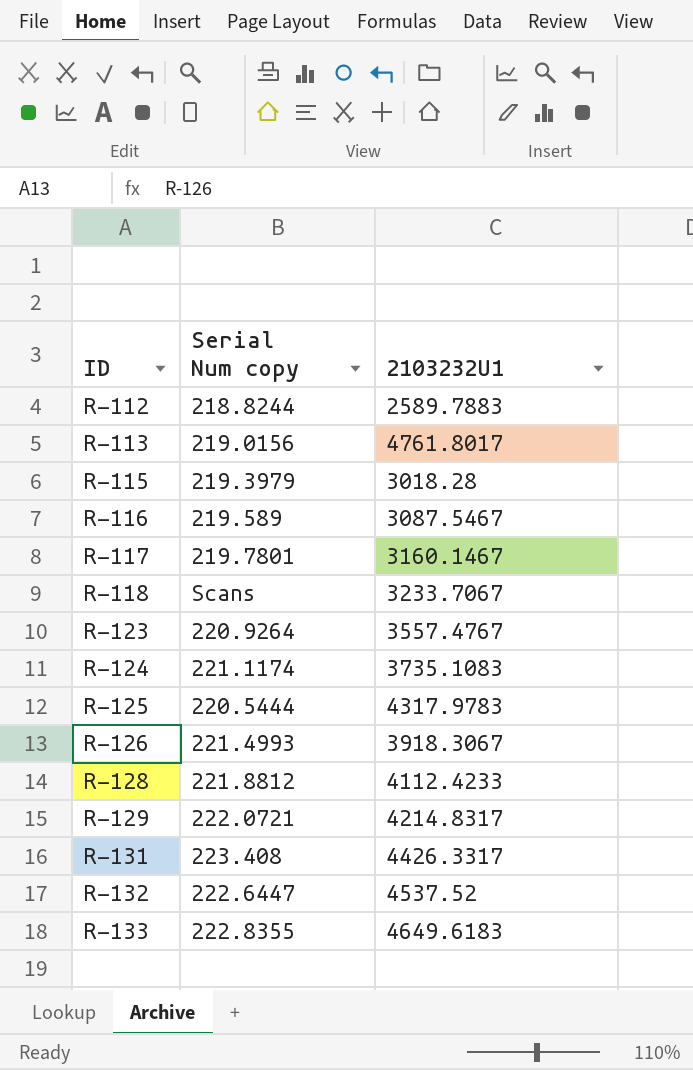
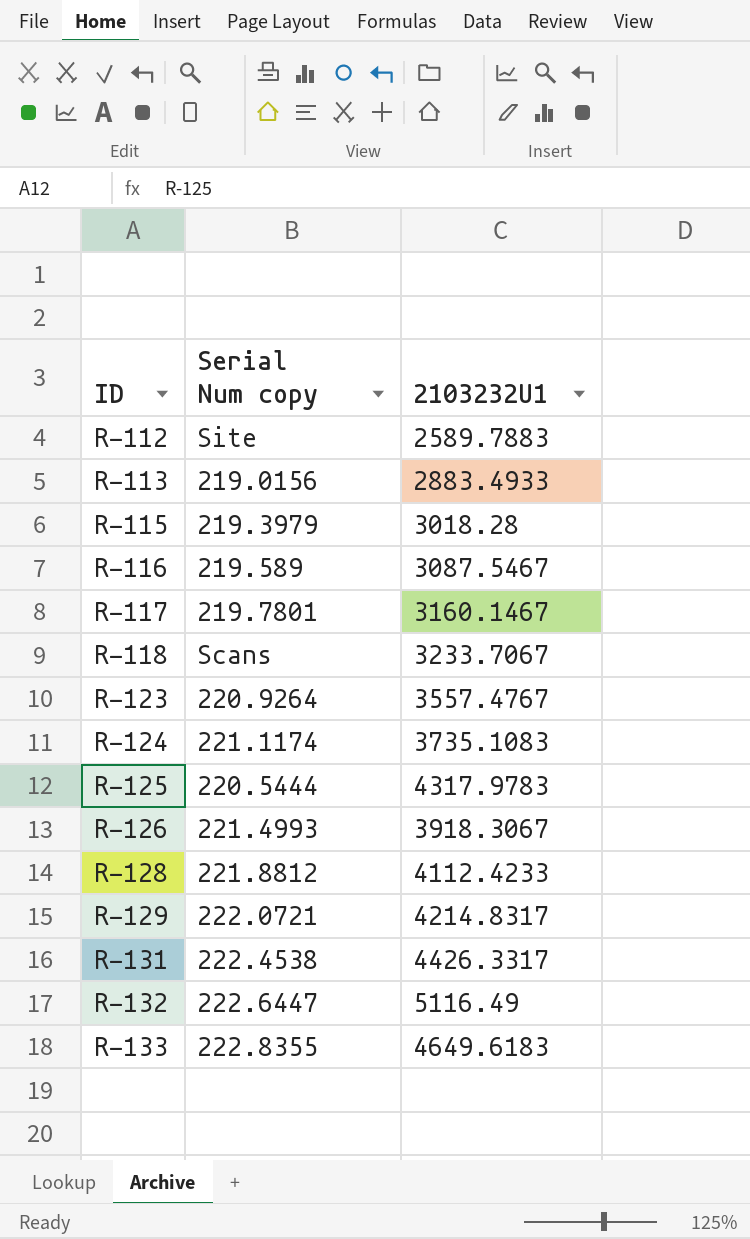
R-112 | Serial Num copy: 218.8244 -> Site
R-113 | 2103232U1: 4761.8017 -> 2883.4933
R-131 | Serial Num copy: 223.408 -> 222.4538
R-132 | 2103232U1: 4537.52 -> 5116.49

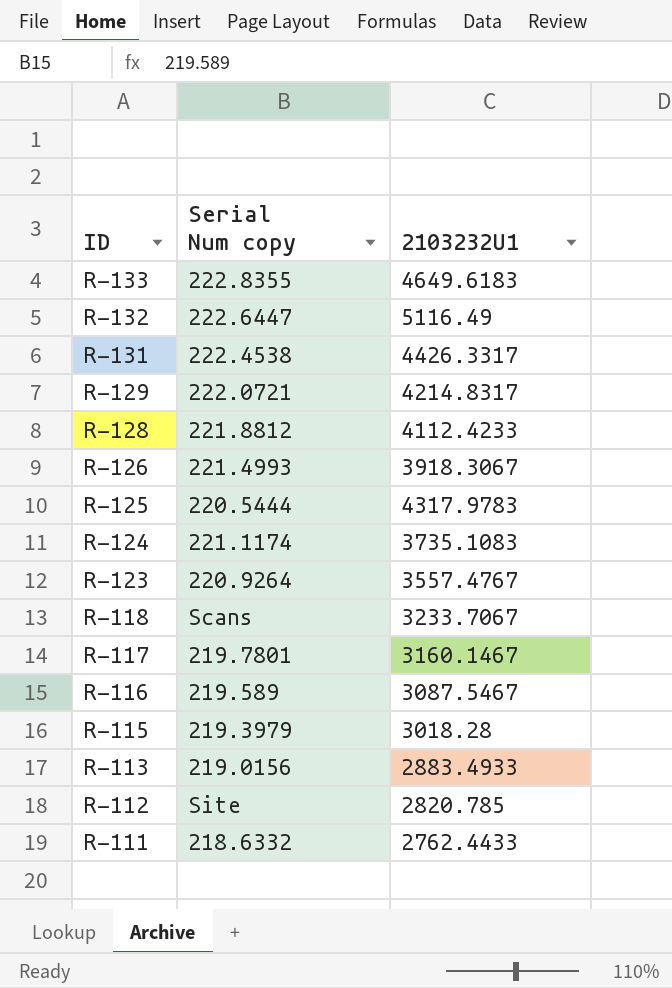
row order: ID ascending -> ID descending
R-112 | 2103232U1: 2589.7883 -> 2820.785
row R-111: none -> 218.6332 | 2762.4433

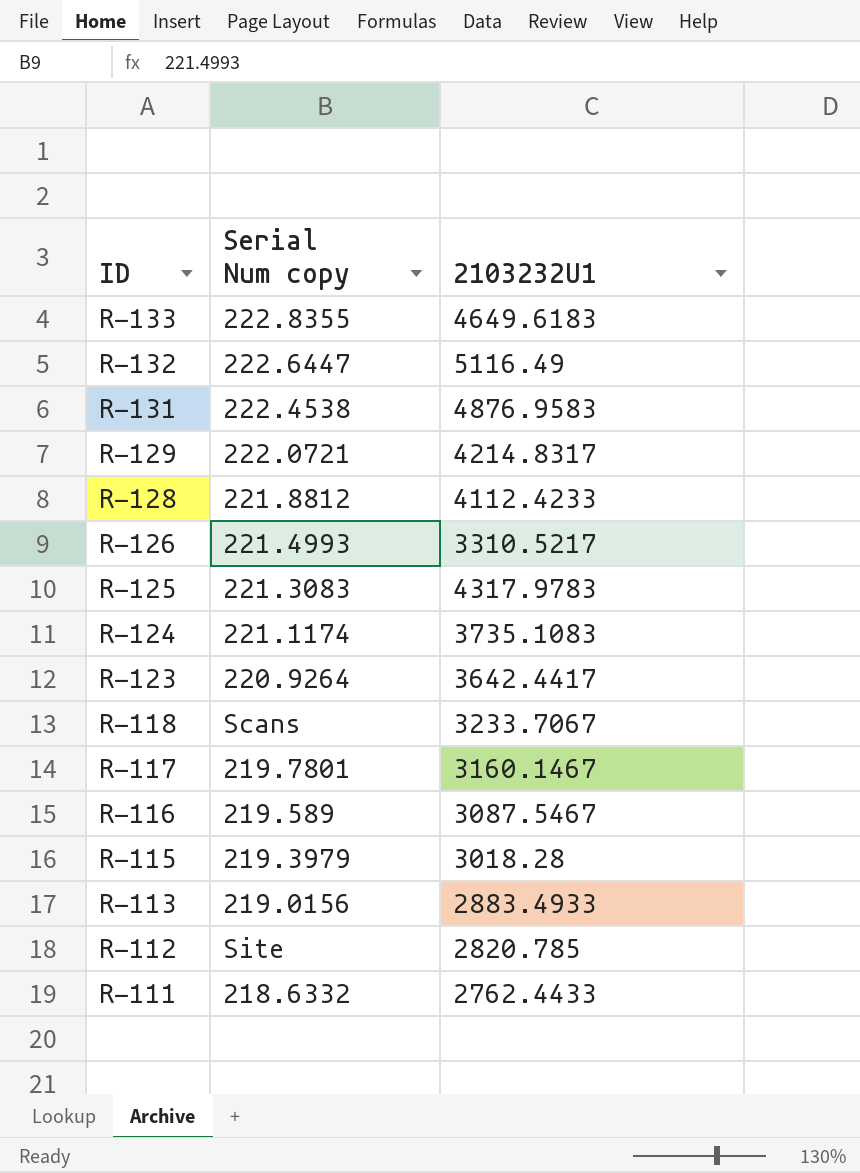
R-131 | 2103232U1: 4426.3317 -> 4876.9583
R-126 | 2103232U1: 3918.3067 -> 3310.5217
R-125 | Serial Num copy: 220.5444 -> 221.3083
R-123 | 2103232U1: 3557.4767 -> 3642.4417

